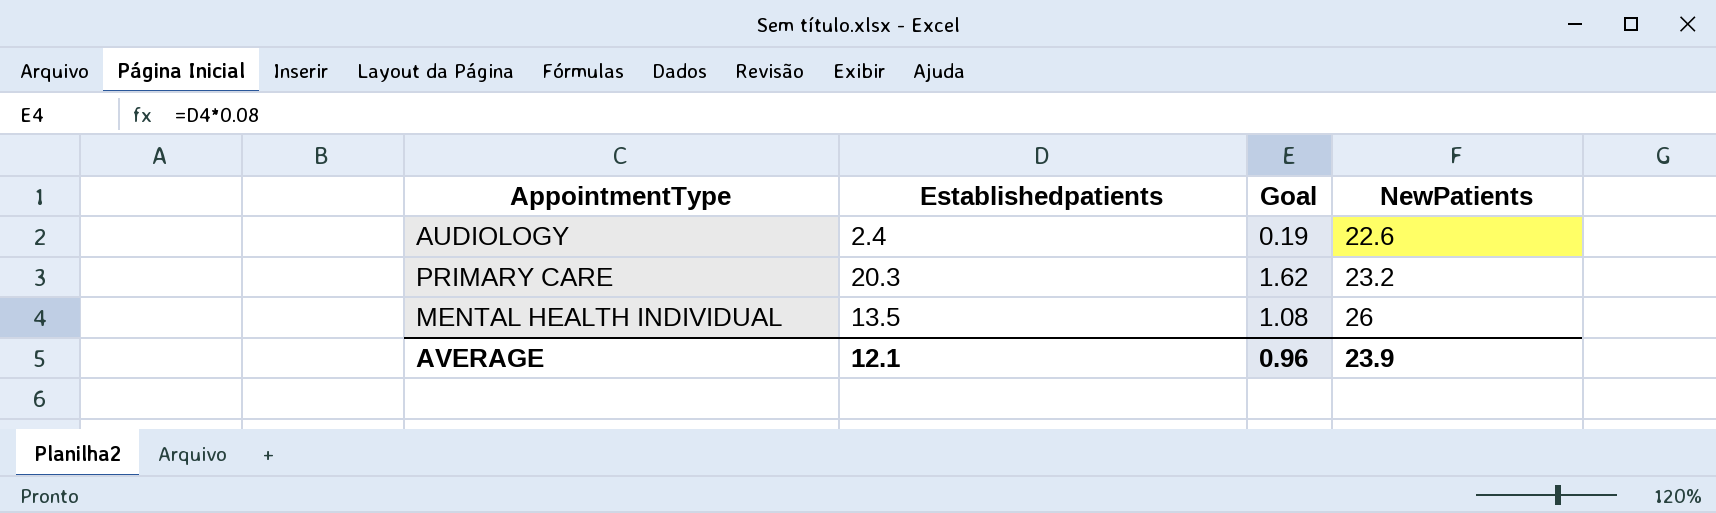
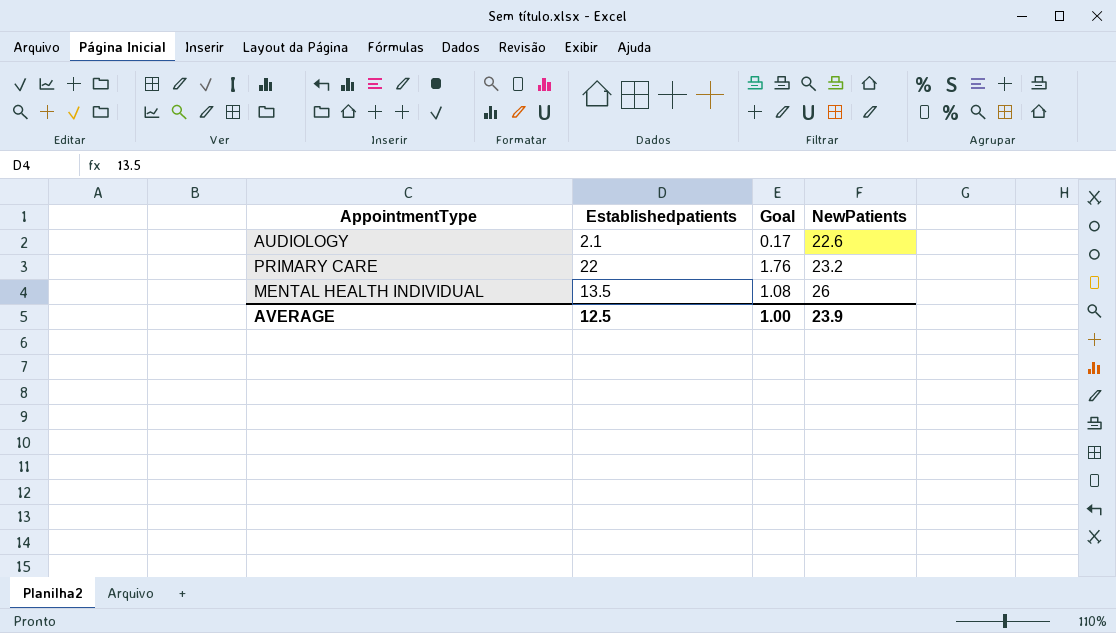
AUDIOLOGY | Establishedpatients: 2.4 -> 2.1
AUDIOLOGY | Goal: 0.19 -> 0.17
PRIMARY CARE | Establishedpatients: 20.3 -> 22
PRIMARY CARE | Goal: 1.62 -> 1.76
AVERAGE | Establishedpatients: 12.1 -> 12.5
AVERAGE | Goal: 0.96 -> 1.00

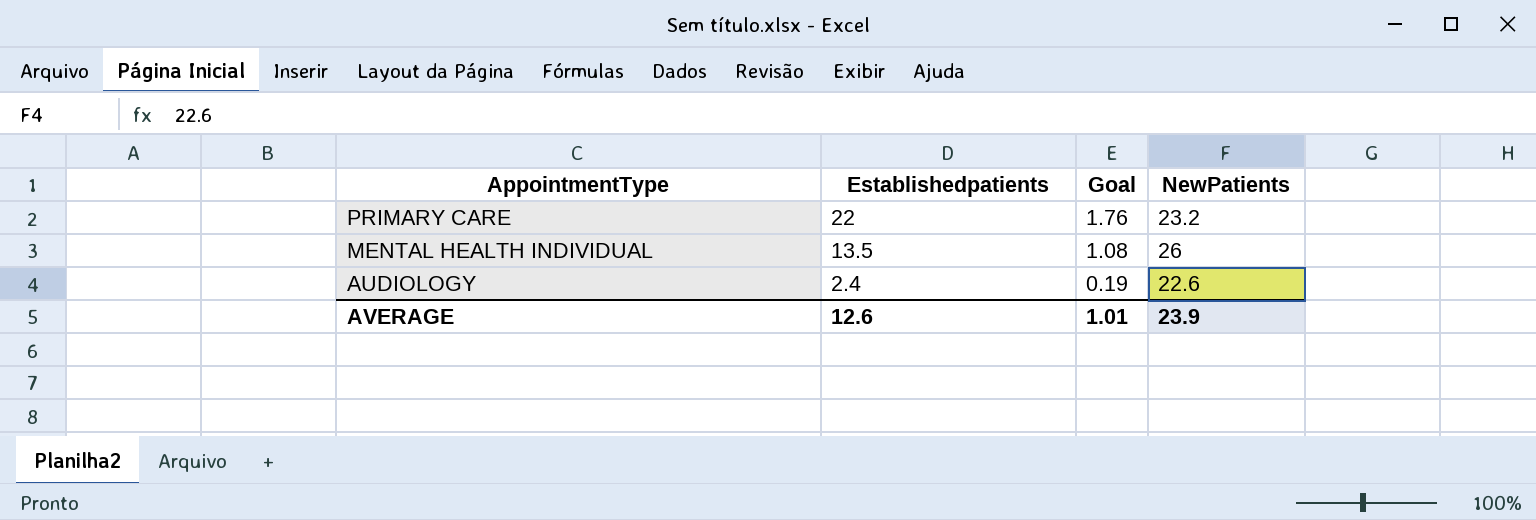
row order: NewPatients ascending -> AppointmentType descending
AUDIOLOGY | Establishedpatients: 2.1 -> 2.4
AUDIOLOGY | Goal: 0.17 -> 0.19
AVERAGE | Establishedpatients: 12.5 -> 12.6
AVERAGE | Goal: 1.00 -> 1.01

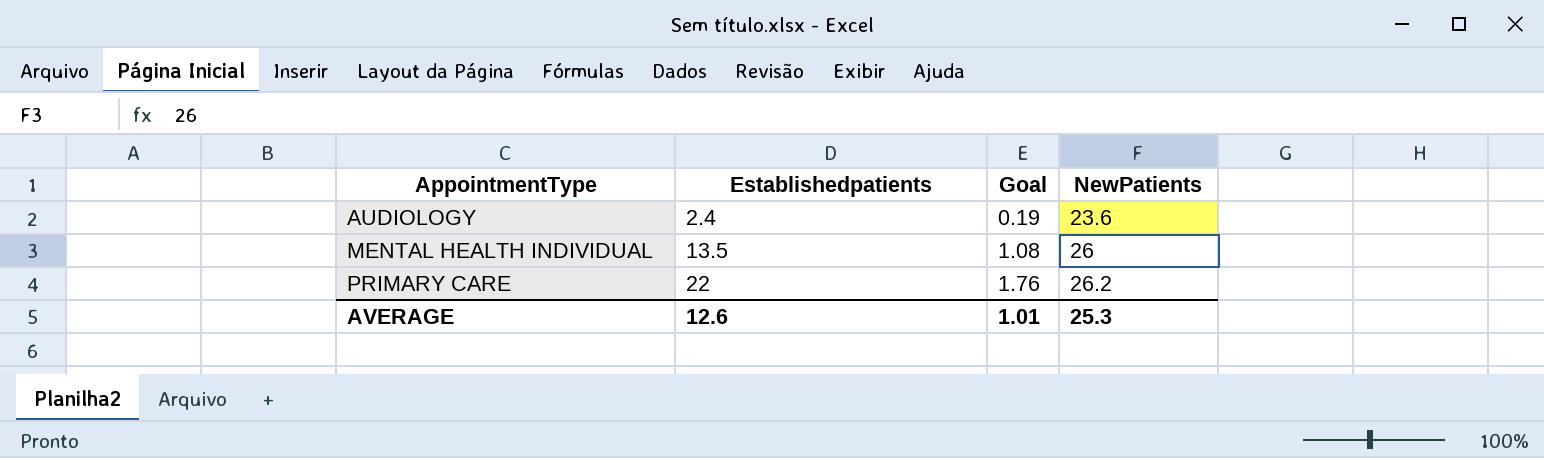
row order: AppointmentType descending -> AppointmentType ascending
AUDIOLOGY | NewPatients: 22.6 -> 23.6
PRIMARY CARE | NewPatients: 23.2 -> 26.2
AVERAGE | NewPatients: 23.9 -> 25.3

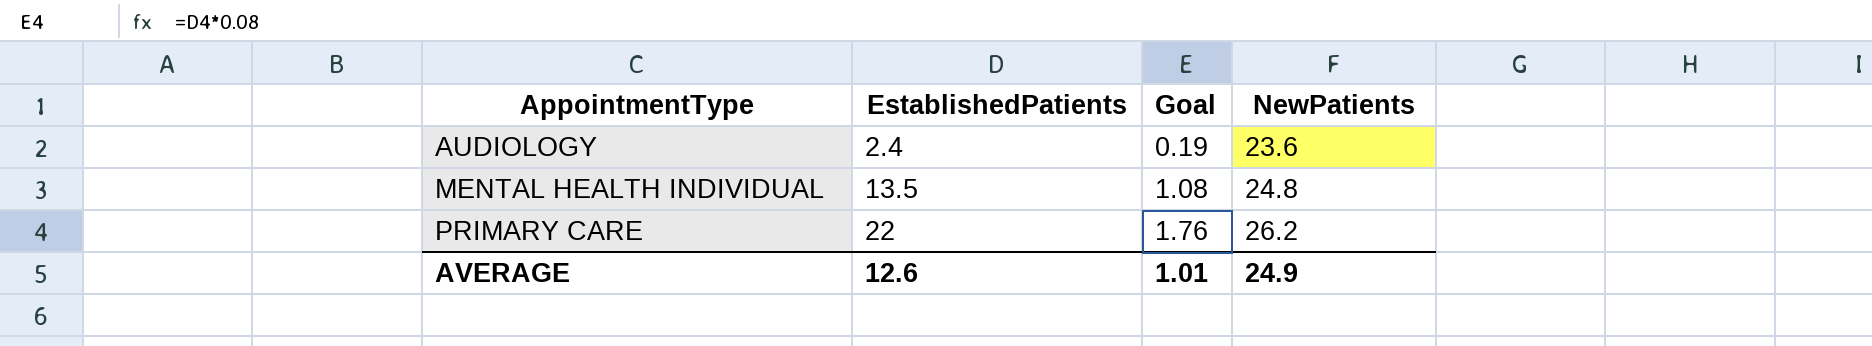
column name: Establishedpatients -> EstablishedPatients
MENTAL HEALTH INDIVIDUAL | NewPatients: 26 -> 24.8
AVERAGE | NewPatients: 25.3 -> 24.9

